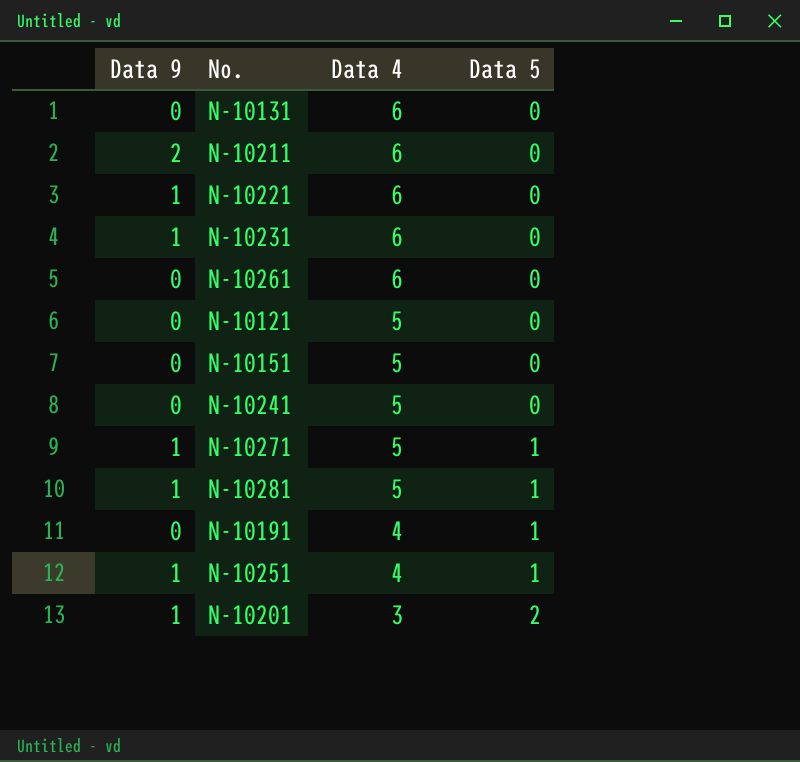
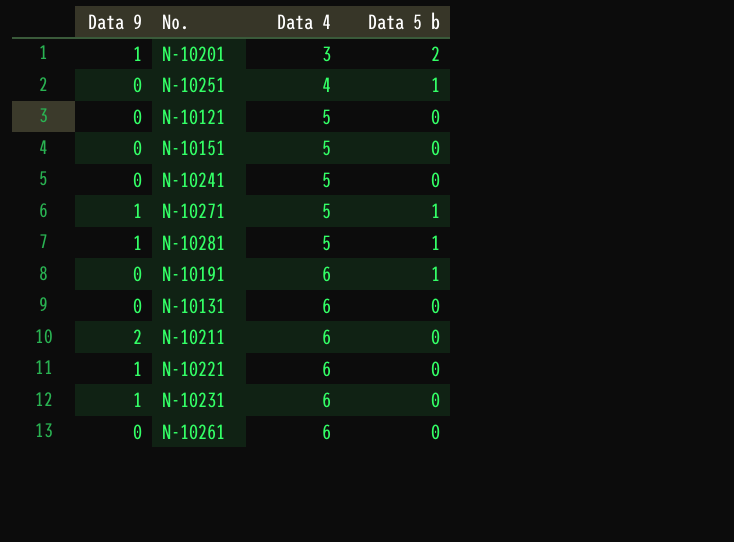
row order: Data 4 descending -> Data 4 ascending
column name: Data 5 -> Data 5 b
N-10251 | Data 9: 1 -> 0
N-10191 | Data 4: 4 -> 6

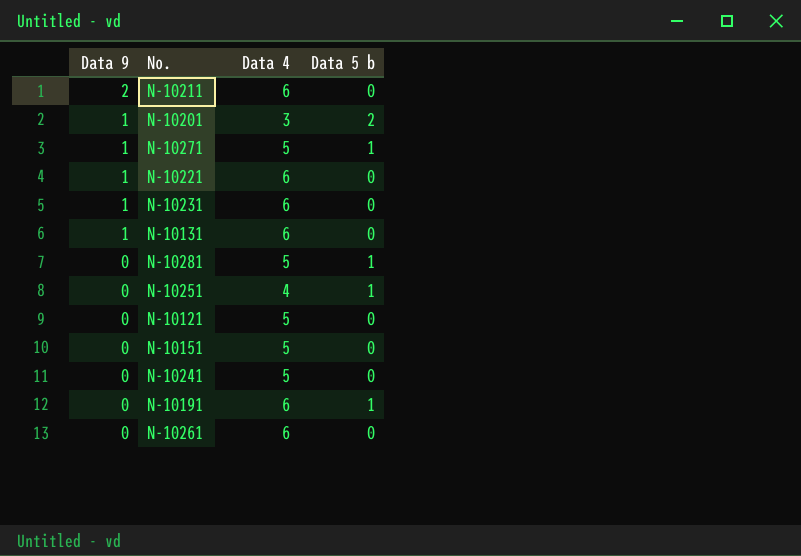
row order: Data 4 ascending -> Data 9 descending
N-10131 | Data 9: 0 -> 1
N-10281 | Data 9: 1 -> 0

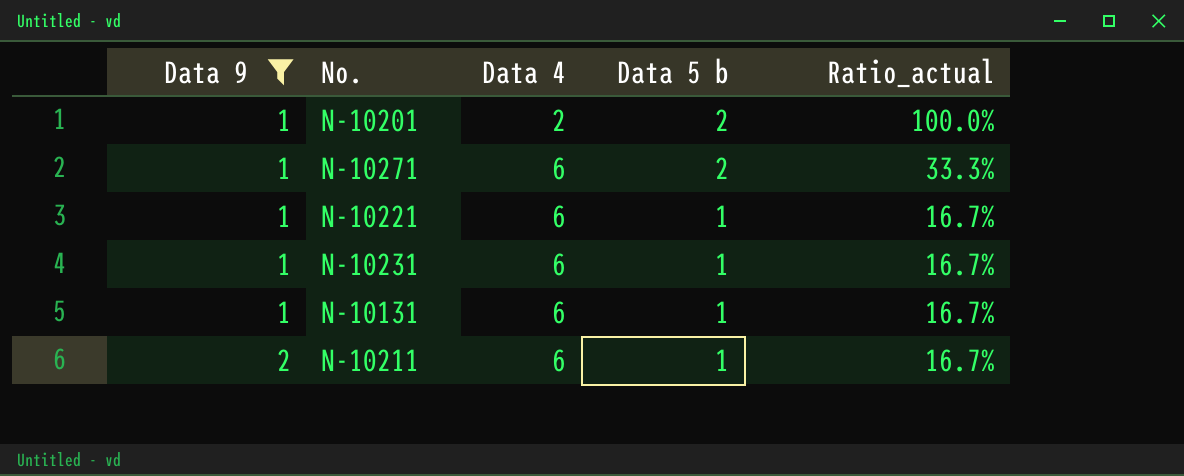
filter: none -> Data 9 != 0
row order: Data 9 descending -> Data 9 ascending
column Ratio_actual | formula: none -> [Data 5 b] / [Data 4]
N-10201 | Data 4: 3 -> 2
N-10271 | Data 4: 5 -> 6
N-10271 | Data 5 b: 1 -> 2
N-10221 | Data 5 b: 0 -> 1
N-10231 | Data 5 b: 0 -> 1
N-10131 | Data 5 b: 0 -> 1
N-10211 | Data 5 b: 0 -> 1

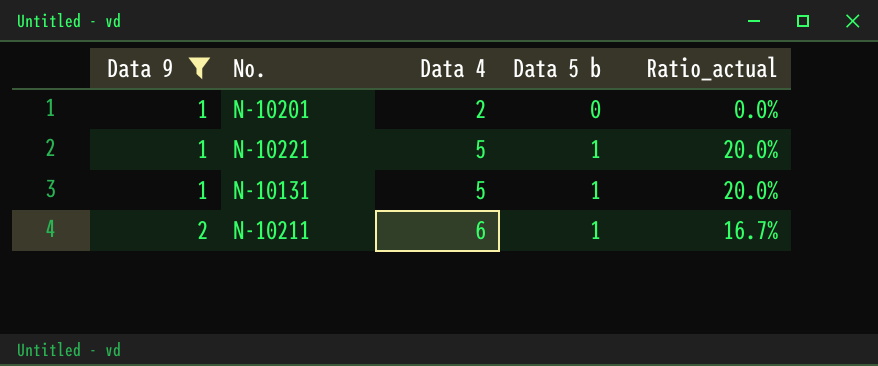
row N-10271: 1 | 6 | 2 | 33.3% -> none
row N-10231: 1 | 6 | 1 | 16.7% -> none
N-10201 | Data 5 b: 2 -> 0
N-10201 | Ratio_actual: 100.0% -> 0.0%
N-10221 | Data 4: 6 -> 5
N-10221 | Ratio_actual: 16.7% -> 20.0%
N-10131 | Data 4: 6 -> 5
N-10131 | Ratio_actual: 16.7% -> 20.0%

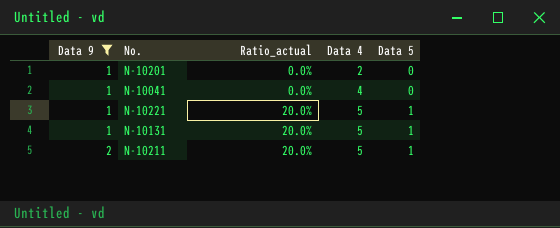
column Ratio_actual | position: 5 -> 3
column name: Data 5 b -> Data 5
row N-10041: none -> 1 | 0.0% | 4 | 0
N-10211 | Ratio_actual: 16.7% -> 20.0%
N-10211 | Data 4: 6 -> 5

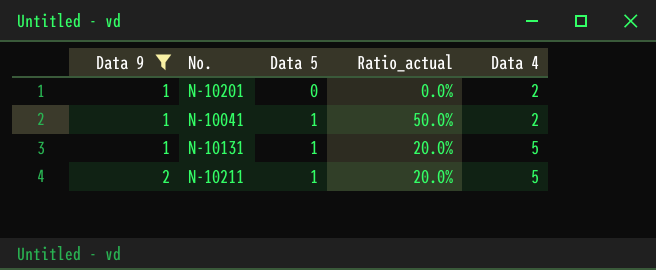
column Data 5 | position: 5 -> 3
row N-10221: 1 | 20.0% | 5 | 1 -> none
N-10041 | Data 5: 0 -> 1
N-10041 | Ratio_actual: 0.0% -> 50.0%
N-10041 | Data 4: 4 -> 2

